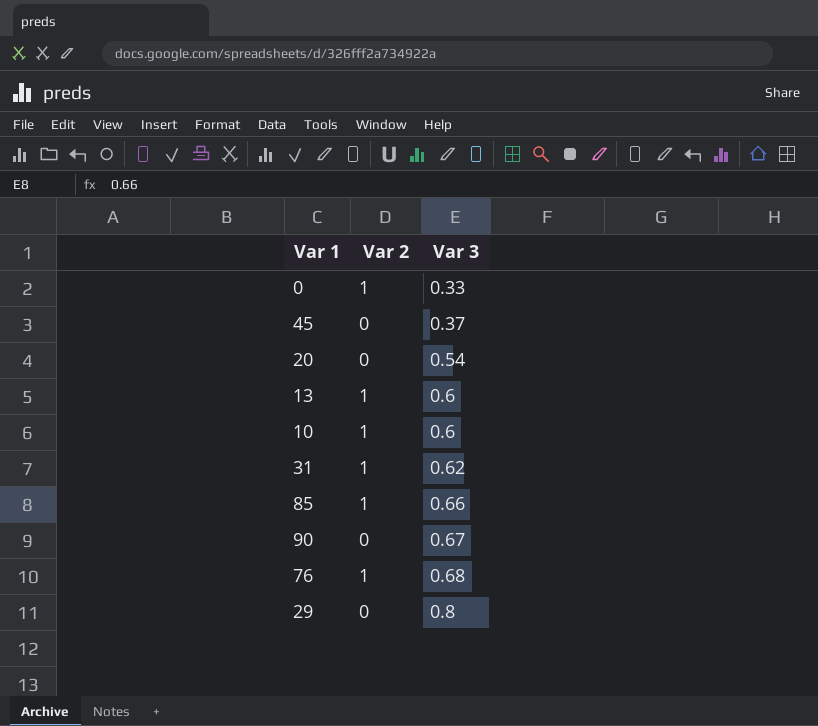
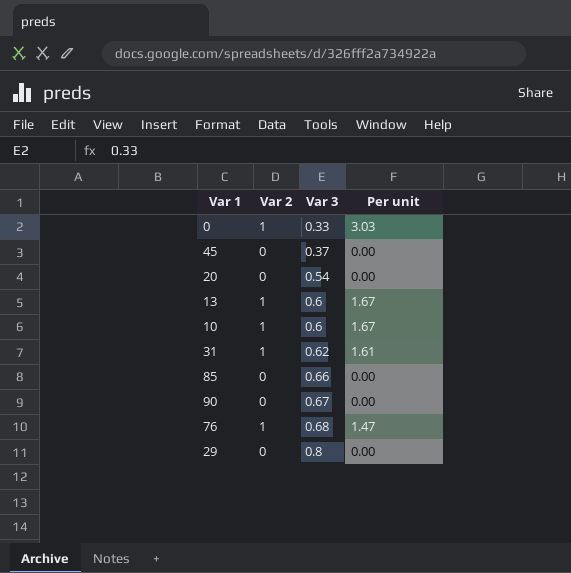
column Per unit | formula: none -> [Var 2] / [Var 3]
85 | Var 2: 1 -> 0

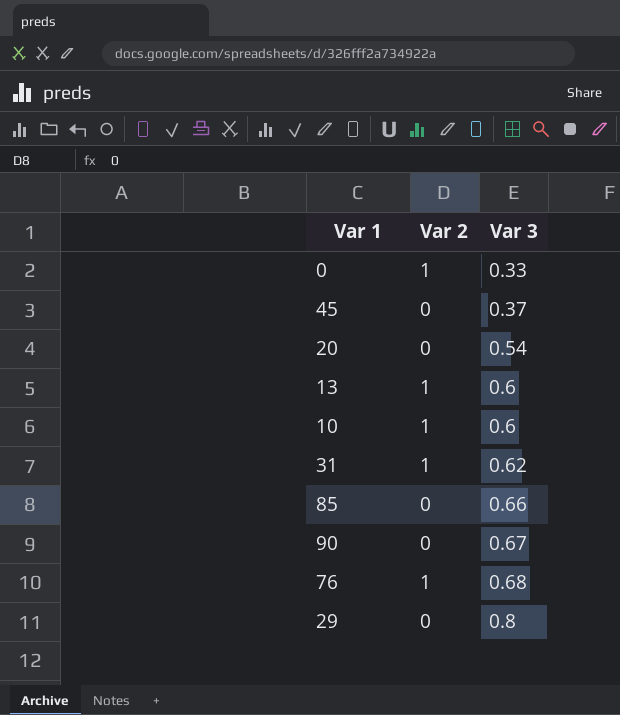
column Per unit | formula: [Var 2] / [Var 3] -> none

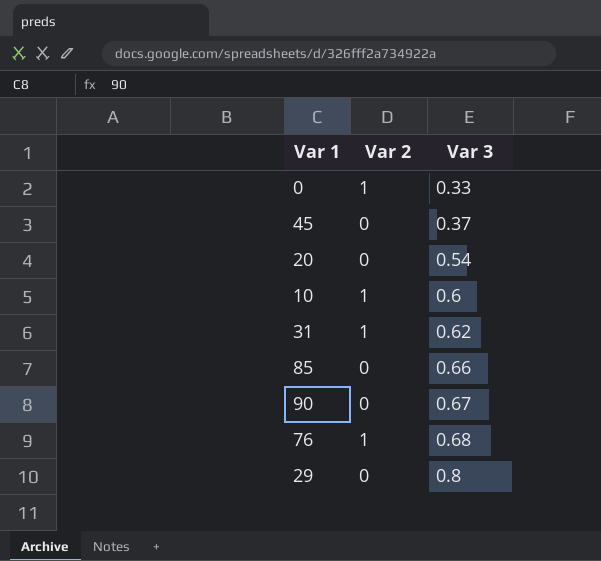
row 13: 1 | 0.6 -> none

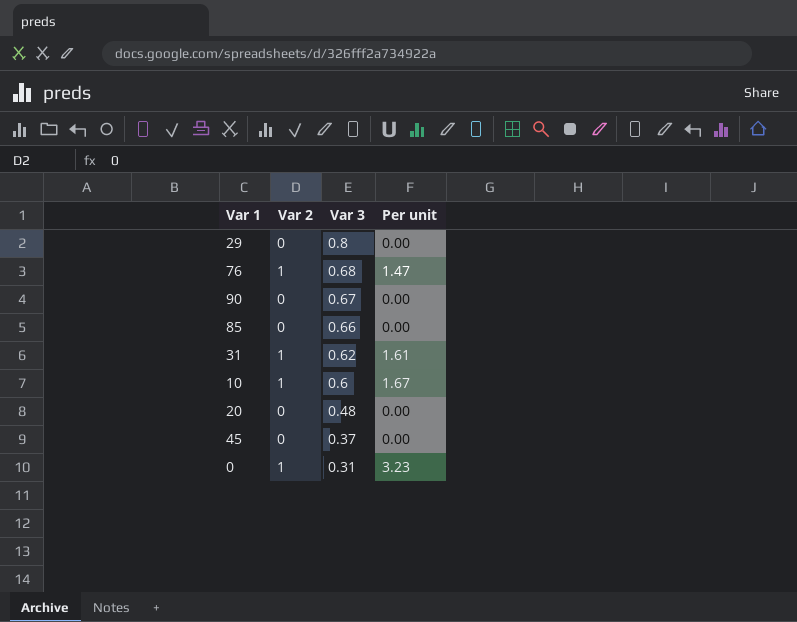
row order: Var 3 ascending -> Var 3 descending
column Per unit | formula: none -> [Var 2] / [Var 3]
20 | Var 3: 0.54 -> 0.48
0 | Var 3: 0.33 -> 0.31

